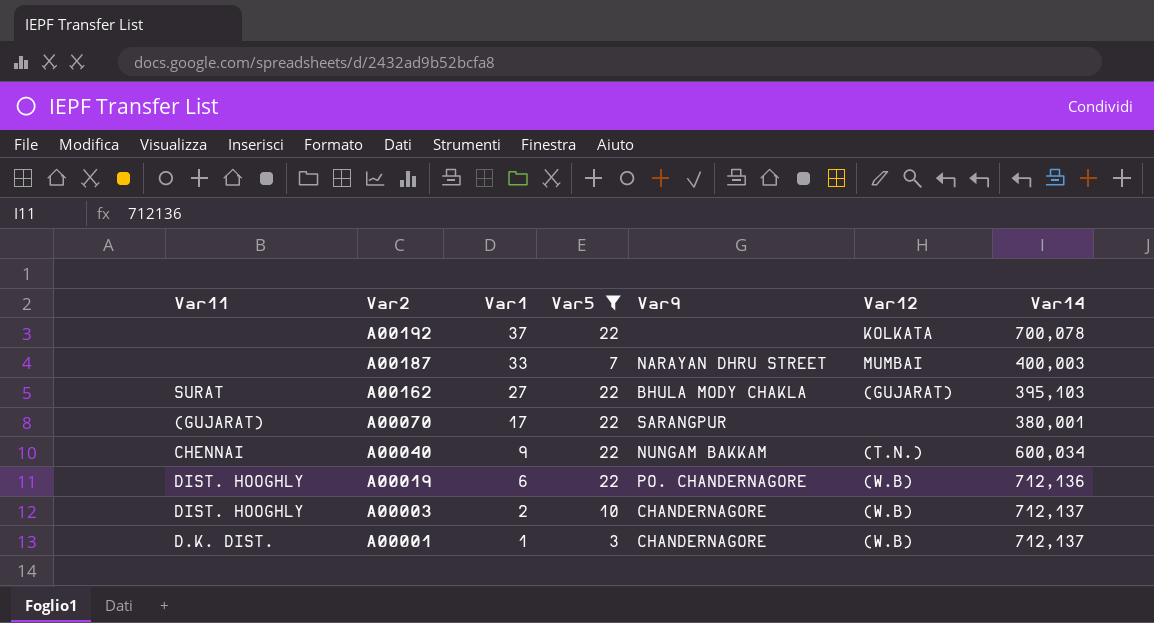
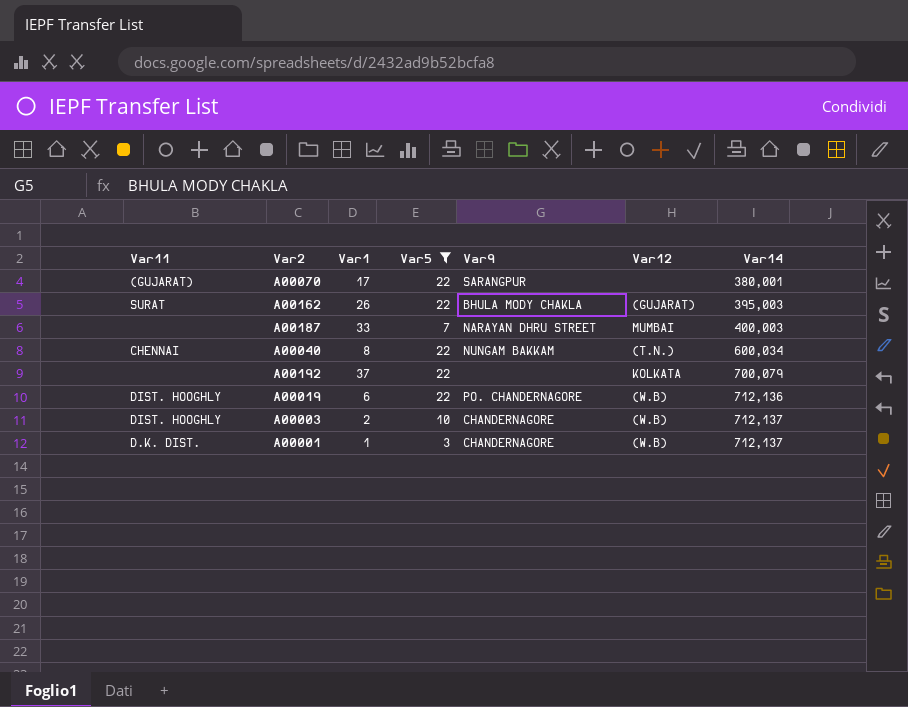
row order: Var2 descending -> Var14 ascending
A00162 | Var1: 27 -> 26
A00162 | Var14: 395,103 -> 395,003
A00040 | Var1: 9 -> 8
A00192 | Var14: 700,078 -> 700,079

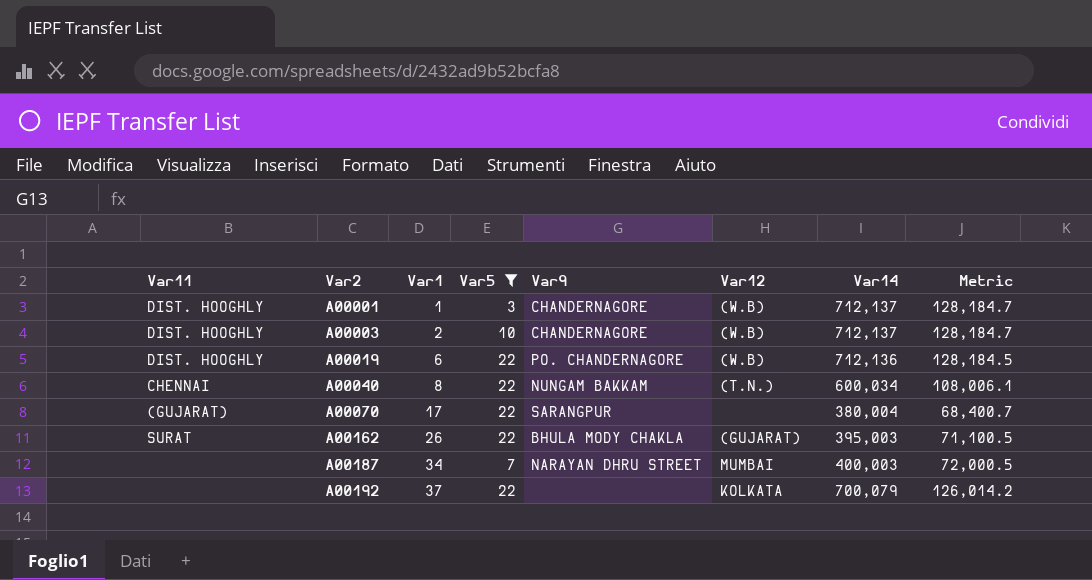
row order: Var14 ascending -> Var2 ascending
column Metric | formula: none -> [Var14] * 0.18
A00001 | Var11: D.K. DIST. -> DIST. HOOGHLY
A00070 | Var14: 380,001 -> 380,004
A00187 | Var1: 33 -> 34

